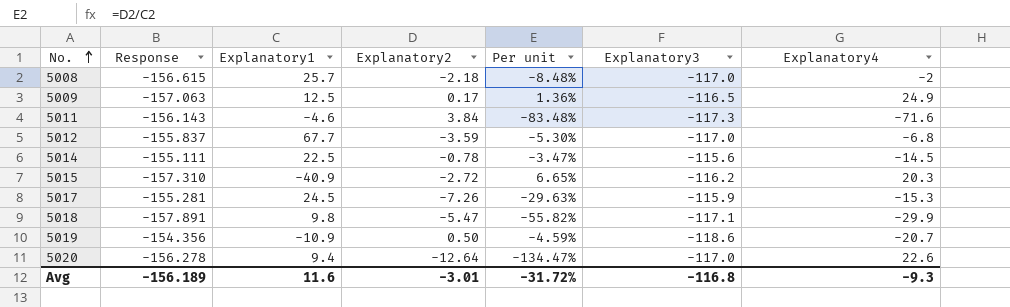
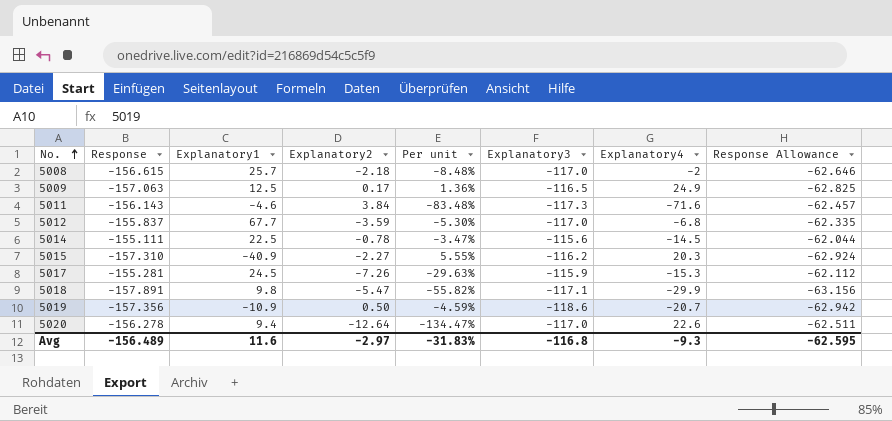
column Response Allowance | formula: none -> [Response] * 0.4
5015 | Explanatory2: -2.72 -> -2.27
5015 | Per unit: 6.65% -> 5.55%
5019 | Response: -154.356 -> -157.356
Avg | Response: -156.189 -> -156.489
Avg | Explanatory2: -3.01 -> -2.97
Avg | Per unit: -31.72% -> -31.83%

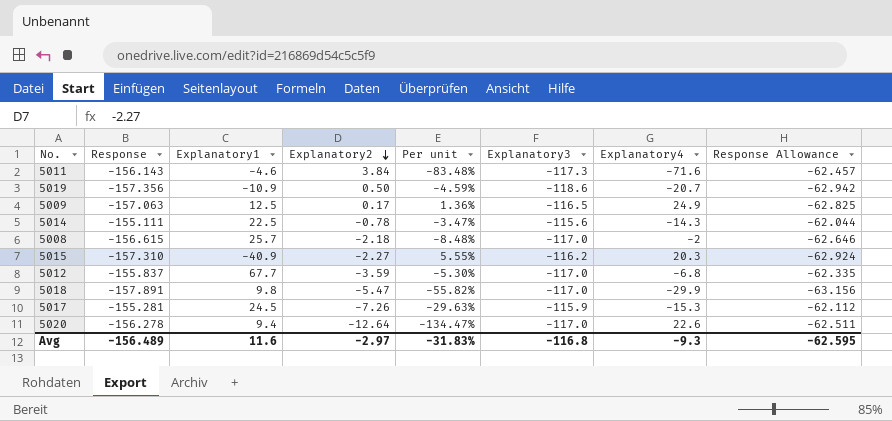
row order: No. ascending -> Explanatory2 descending
5014 | Explanatory4: -14.5 -> -14.3
5018 | Explanatory3: -117.1 -> -117.0

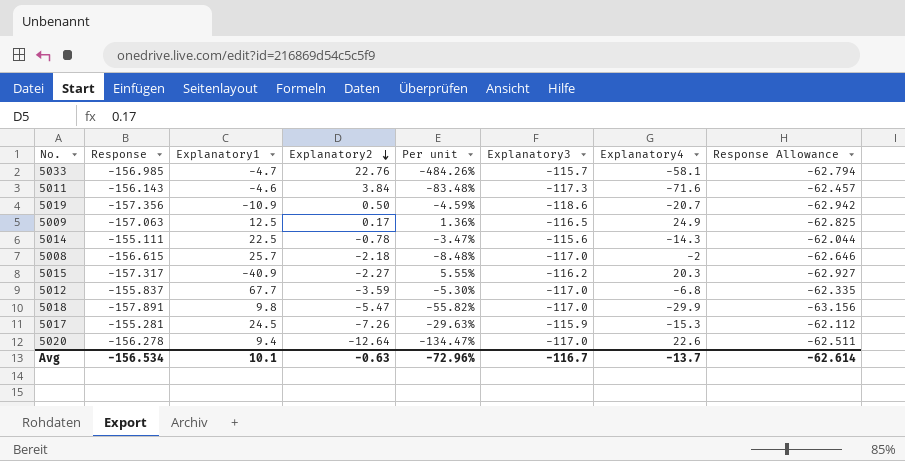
row 5033: none -> -156.985 | -4.7 | 22.76 | -484.26% | -115.7 | -58.1 | -62.794
5015 | Response: -157.310 -> -157.317
5015 | Response Allowance: -62.924 -> -62.927
Avg | Response: -156.489 -> -156.534
Avg | Explanatory1: 11.6 -> 10.1
Avg | Explanatory2: -2.97 -> -0.63
Avg | Per unit: -31.83% -> -72.96%
Avg | Explanatory3: -116.8 -> -116.7
Avg | Explanatory4: -9.3 -> -13.7
Avg | Response Allowance: -62.595 -> -62.614

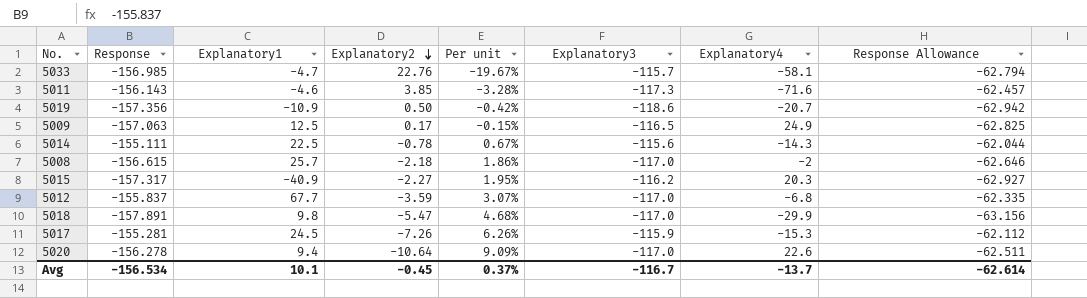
column Per unit | formula: [Explanatory2] / [Explanatory1] -> [Explanatory2] / [Explanatory3]
5011 | Explanatory2: 3.84 -> 3.85
5020 | Explanatory2: -12.64 -> -10.64
Avg | Explanatory2: -0.63 -> -0.45
Avg | Per unit: -72.96% -> 0.37%

